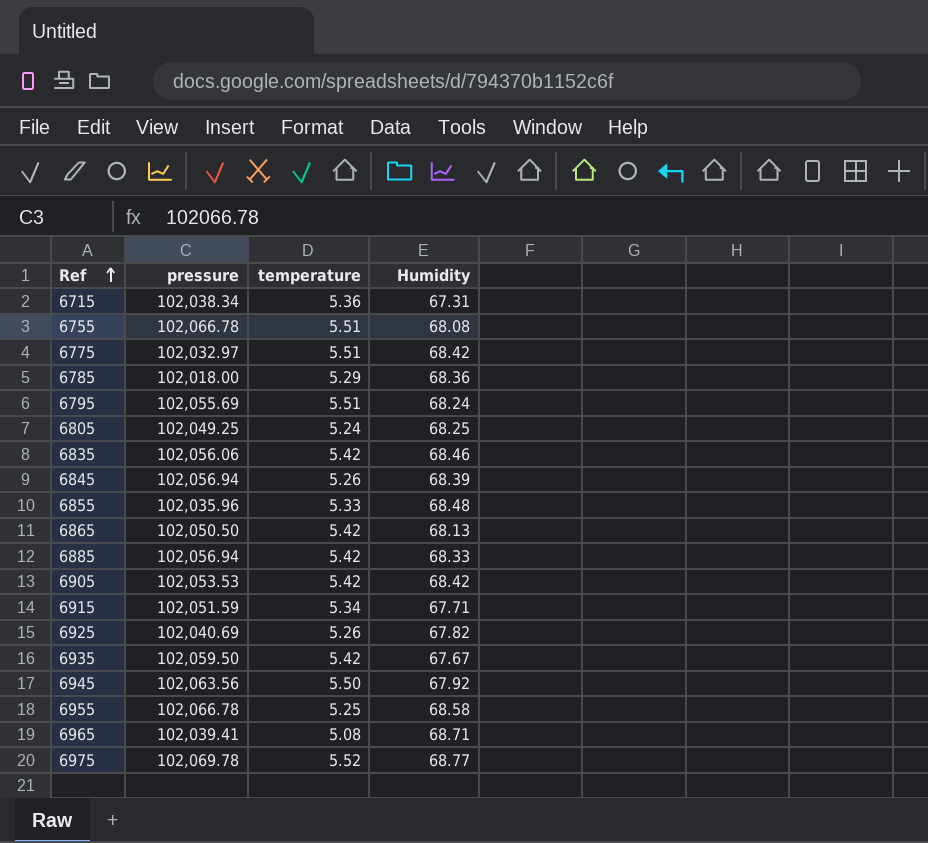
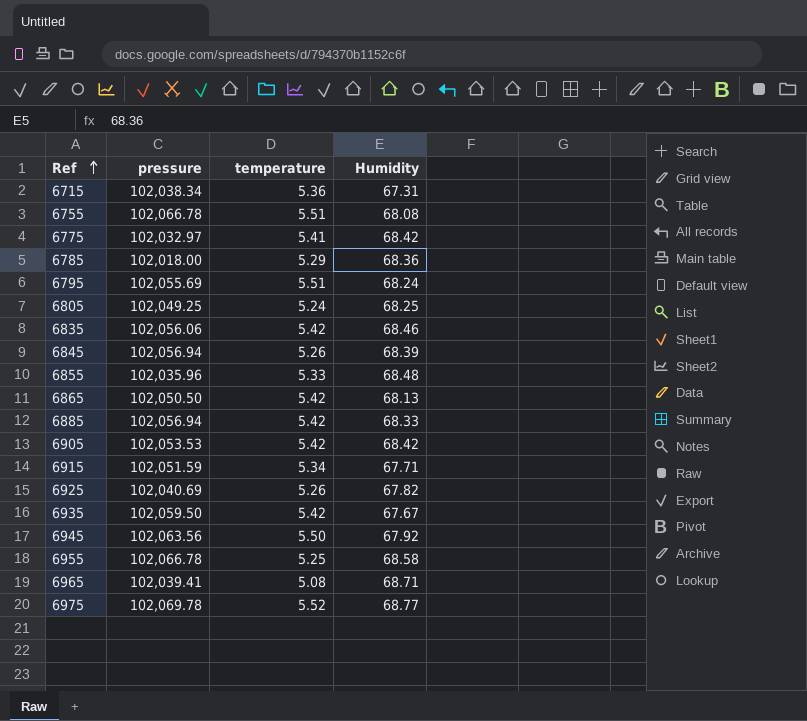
6775 | temperature: 5.51 -> 5.41

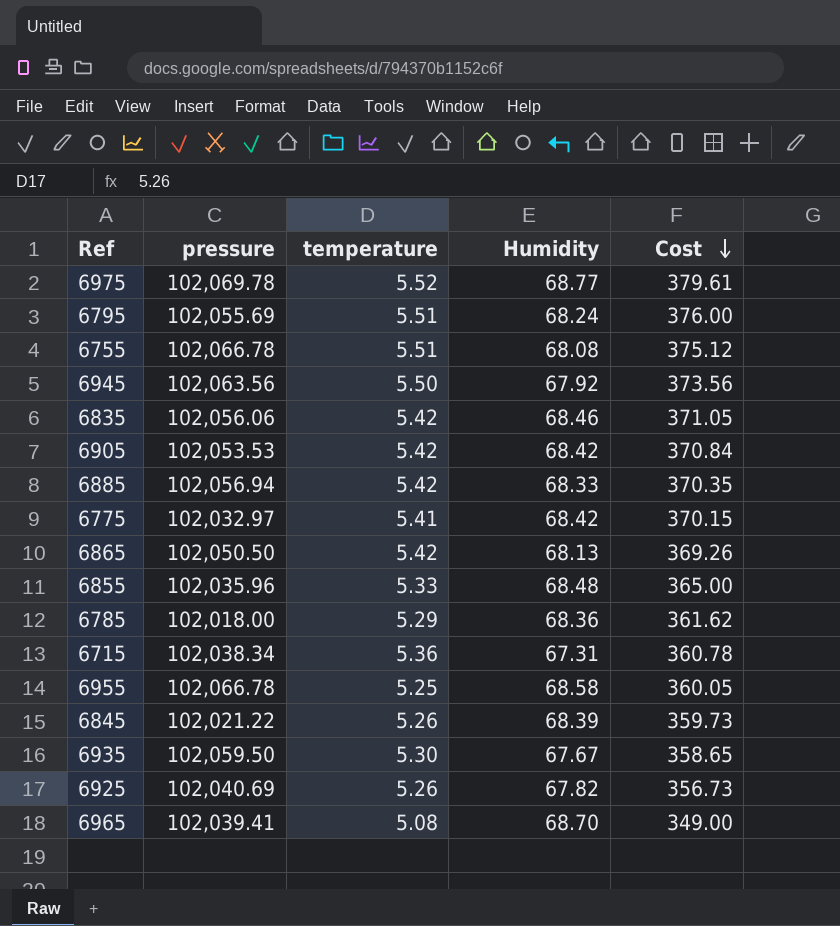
row order: Ref ascending -> Cost descending
column Cost | formula: none -> [temperature] * [Humidity]
row 6805: 102,049.25 | 5.24 | 68.25 -> none
row 6915: 102,051.59 | 5.34 | 67.71 -> none
6845 | pressure: 102,056.94 -> 102,021.22
6935 | temperature: 5.42 -> 5.30
6965 | Humidity: 68.71 -> 68.70

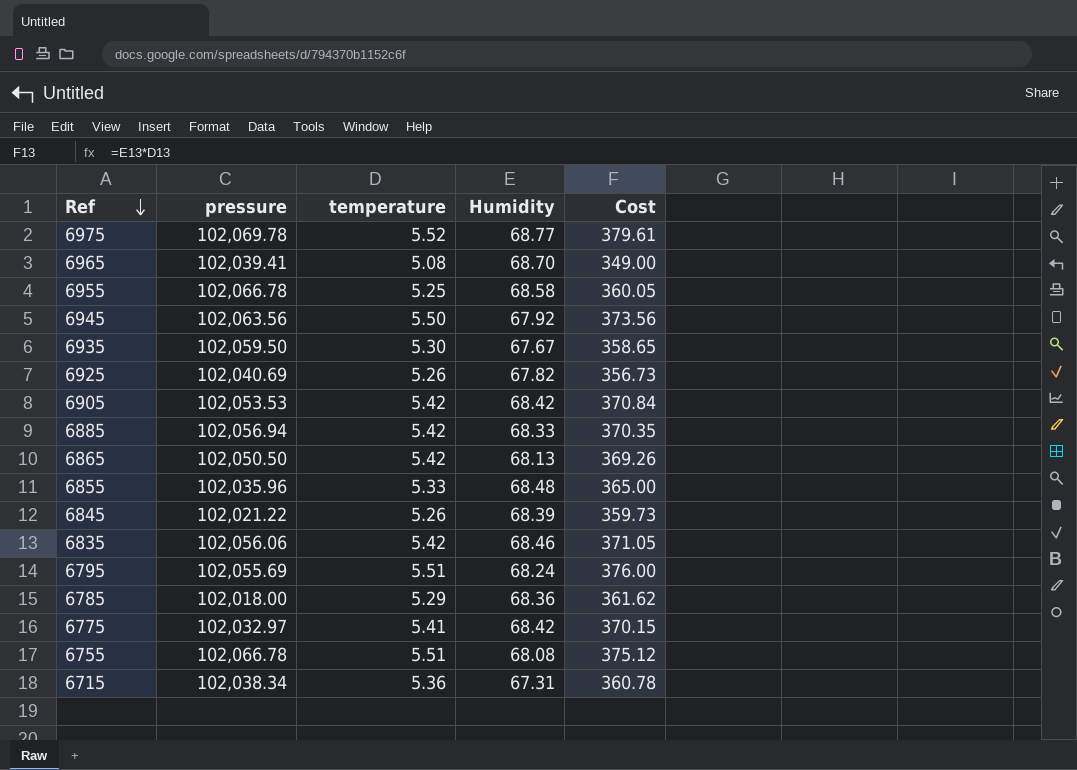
row order: Cost descending -> Ref descending

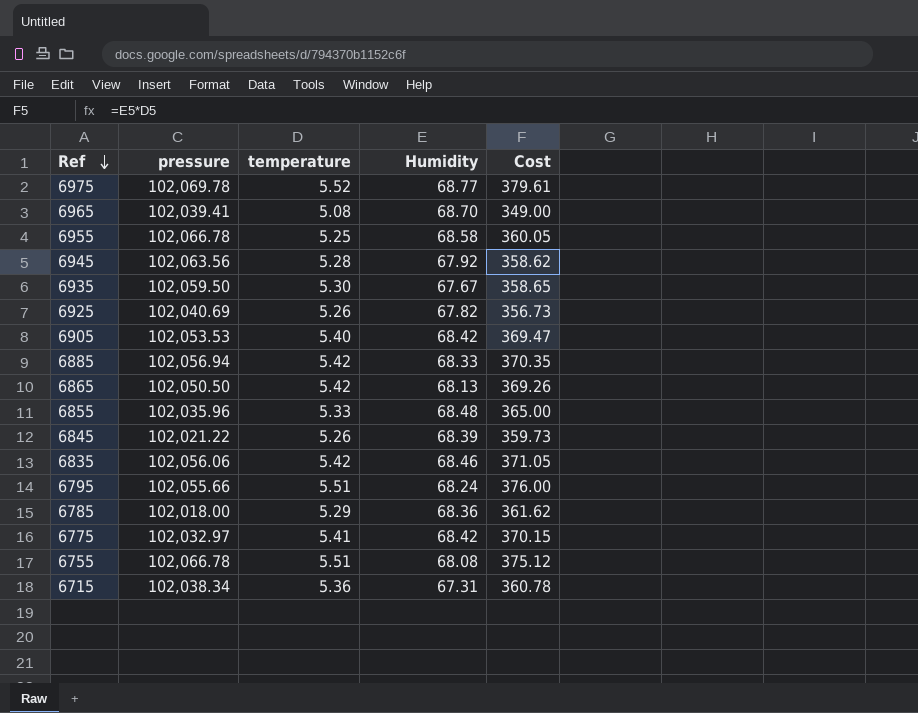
6945 | temperature: 5.50 -> 5.28
6945 | Cost: 373.56 -> 358.62
6905 | temperature: 5.42 -> 5.40
6905 | Cost: 370.84 -> 369.47
6795 | pressure: 102,055.69 -> 102,055.66

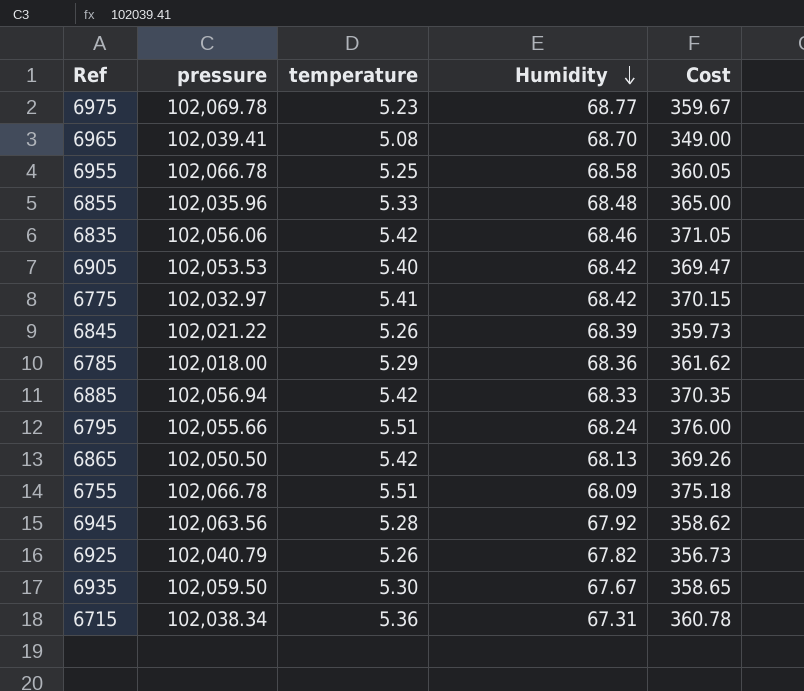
row order: Ref descending -> Humidity descending
6975 | temperature: 5.52 -> 5.23
6975 | Cost: 379.61 -> 359.67
6755 | Humidity: 68.08 -> 68.09
6755 | Cost: 375.12 -> 375.18
6925 | pressure: 102,040.69 -> 102,040.79

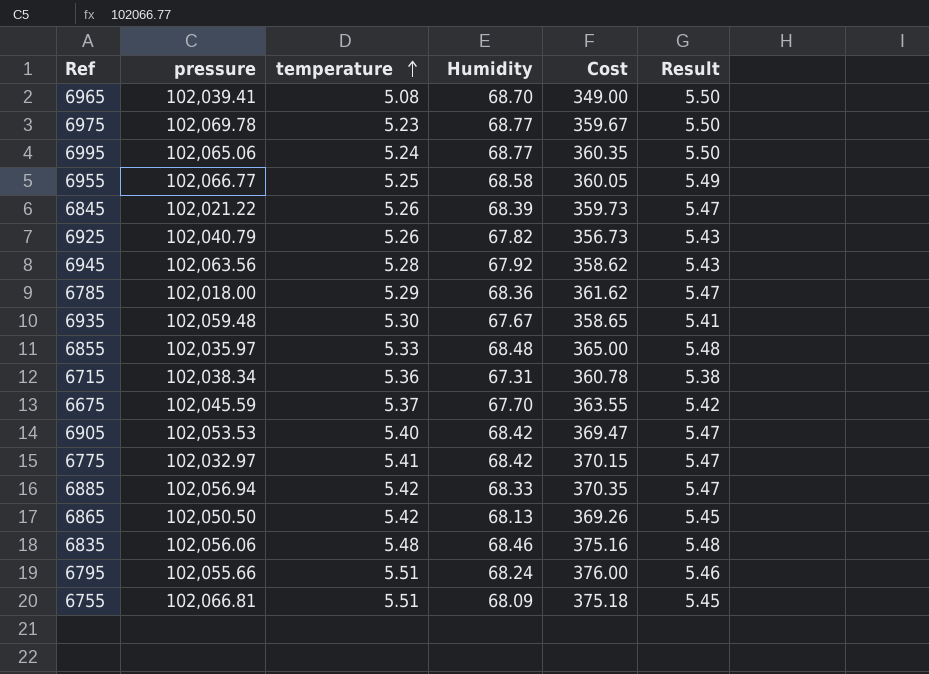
row order: Humidity descending -> temperature ascending
column Result | formula: none -> [Humidity] * 0.08
row 6995: none -> 102,065.06 | 5.24 | 68.77 | 360.35 | 5.50
6955 | pressure: 102,066.78 -> 102,066.77
6935 | pressure: 102,059.50 -> 102,059.48
6855 | pressure: 102,035.96 -> 102,035.97
row 6675: none -> 102,045.59 | 5.37 | 67.70 | 363.55 | 5.42
6835 | temperature: 5.42 -> 5.48
6835 | Cost: 371.05 -> 375.16
6755 | pressure: 102,066.78 -> 102,066.81

